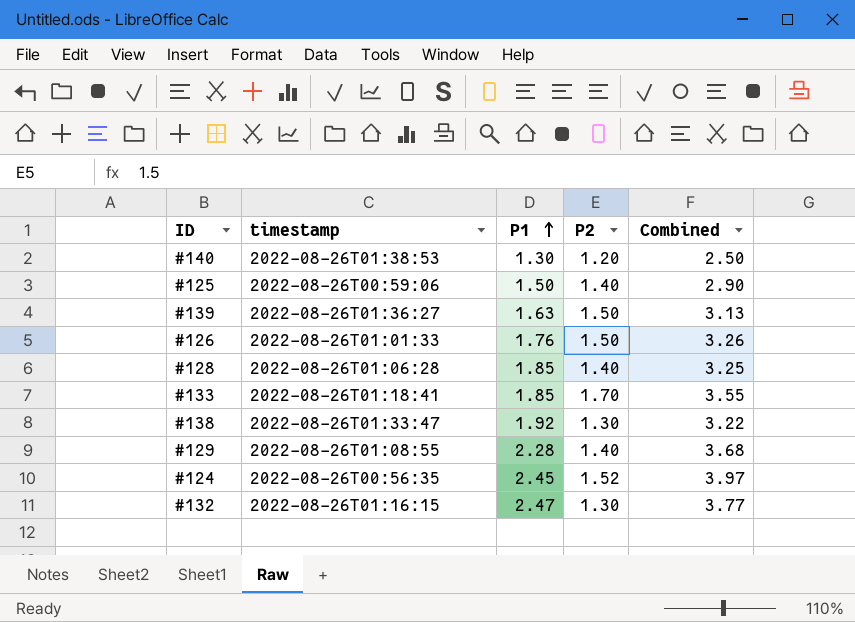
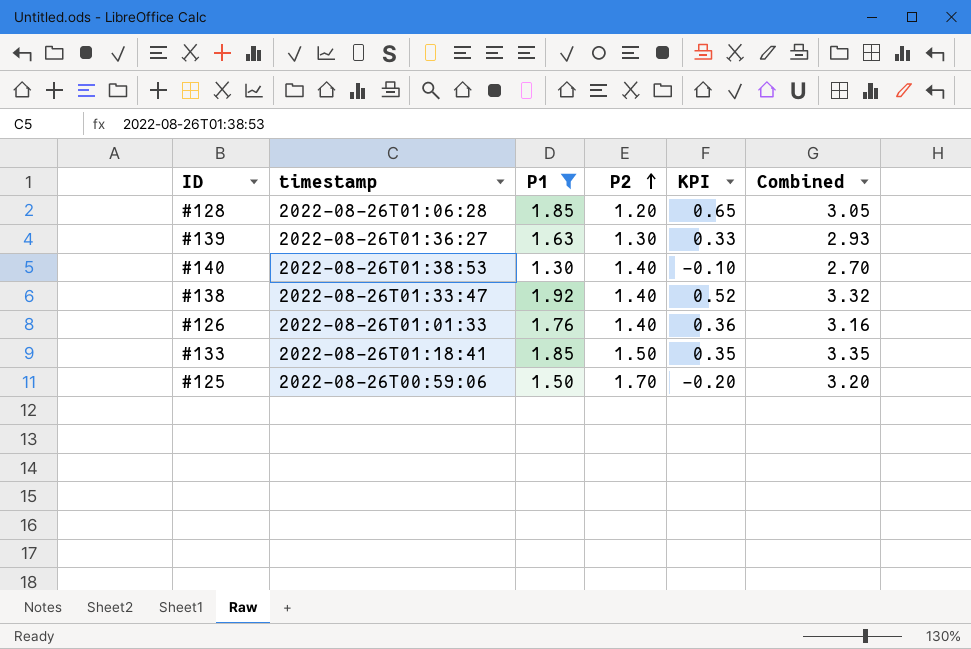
filter: none -> P1 <= 1.92
row order: P1 ascending -> P2 ascending
column KPI | formula: none -> [P1] - [P2]
#128 | P2: 1.40 -> 1.20
#128 | Combined: 3.25 -> 3.05
#139 | P2: 1.50 -> 1.30
#139 | Combined: 3.13 -> 2.93
#140 | P2: 1.20 -> 1.40
#140 | Combined: 2.50 -> 2.70
#138 | P2: 1.30 -> 1.40
#138 | Combined: 3.22 -> 3.32
#126 | P2: 1.50 -> 1.40
#126 | Combined: 3.26 -> 3.16
#133 | P2: 1.70 -> 1.50
#133 | Combined: 3.55 -> 3.35
#125 | P2: 1.40 -> 1.70
#125 | Combined: 2.90 -> 3.20

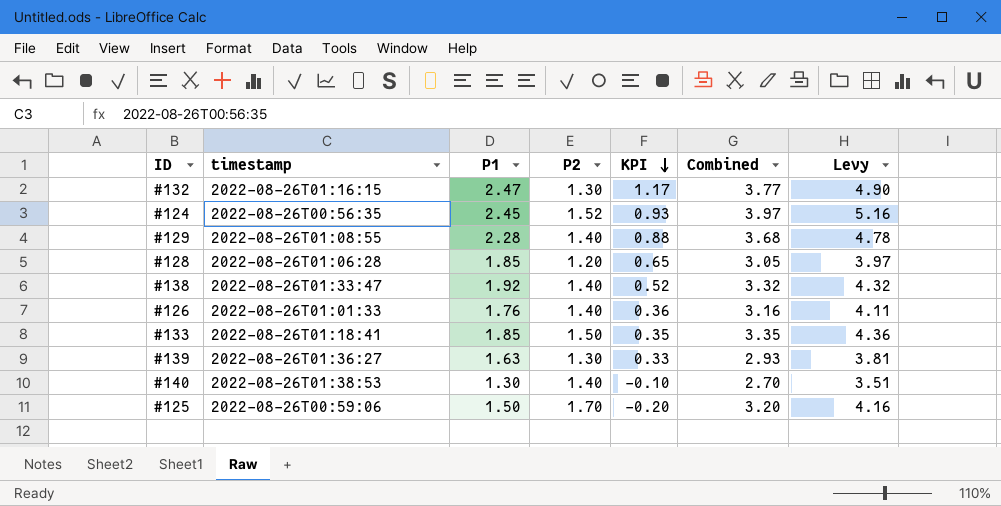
filter: P1 <= 1.92 -> none
row order: P2 ascending -> KPI descending
column Levy | formula: none -> [Combined] * 1.3

